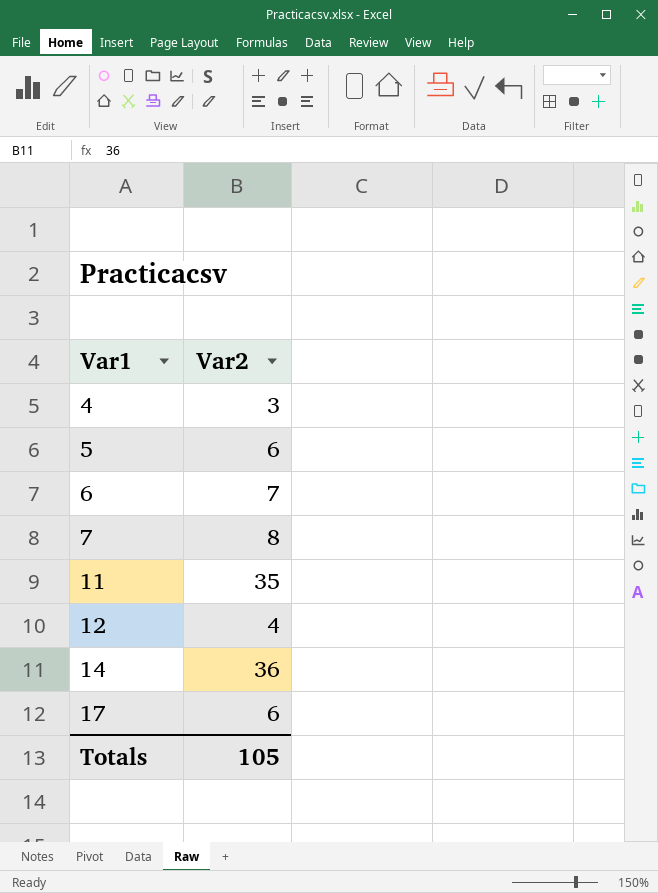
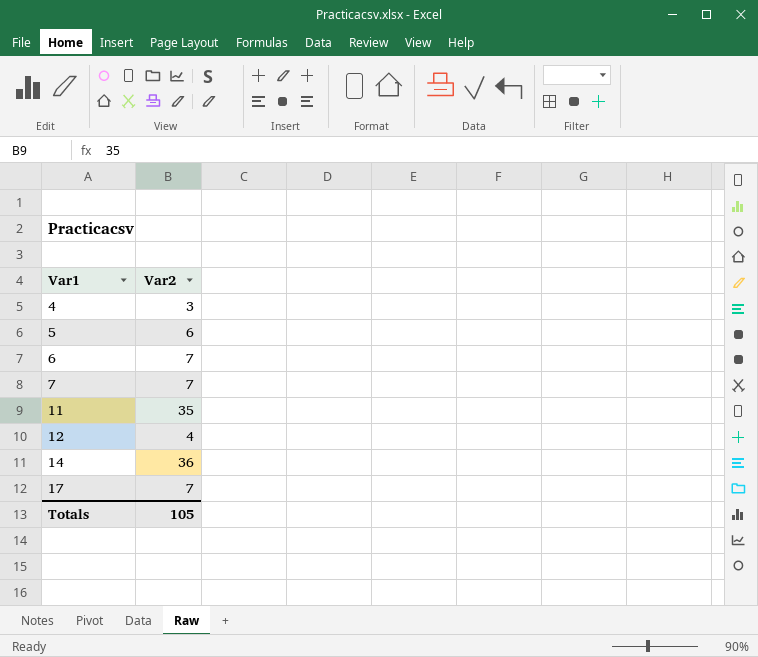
7 | Var2: 8 -> 7
17 | Var2: 6 -> 7

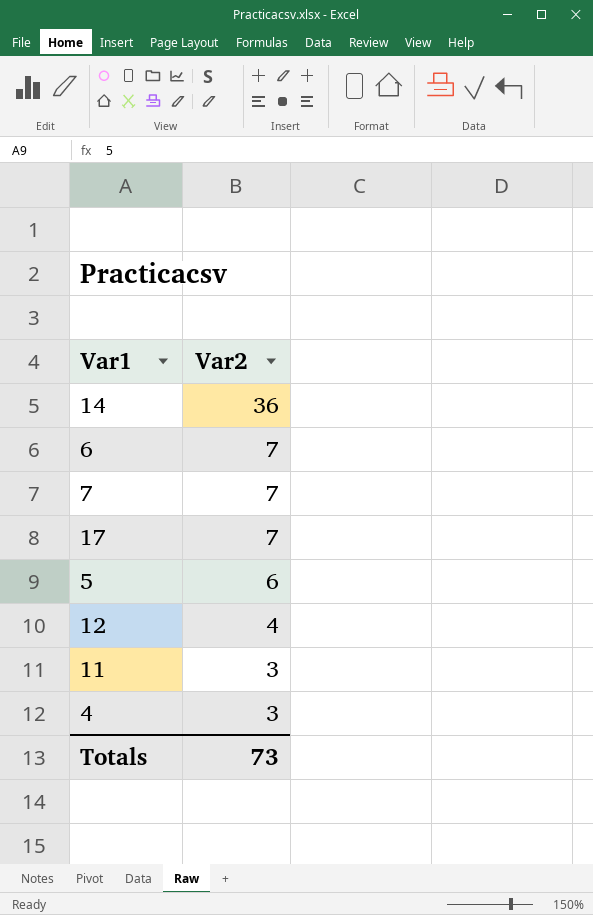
row order: Var1 ascending -> Var2 descending
11 | Var2: 35 -> 3
Totals | Var2: 105 -> 73

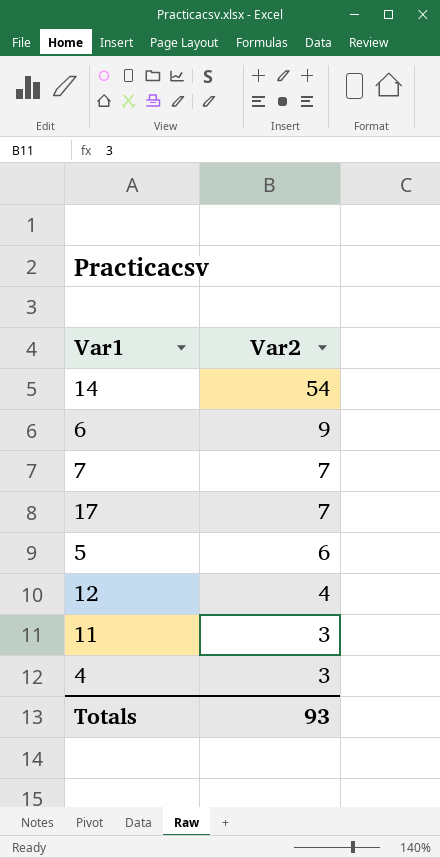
14 | Var2: 36 -> 54
6 | Var2: 7 -> 9
Totals | Var2: 73 -> 93

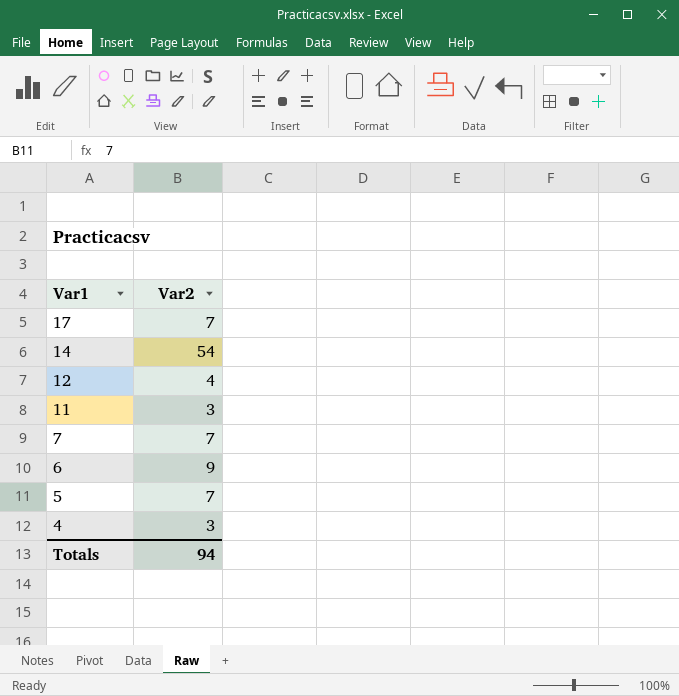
row order: Var2 descending -> Var1 descending
5 | Var2: 6 -> 7
Totals | Var2: 93 -> 94

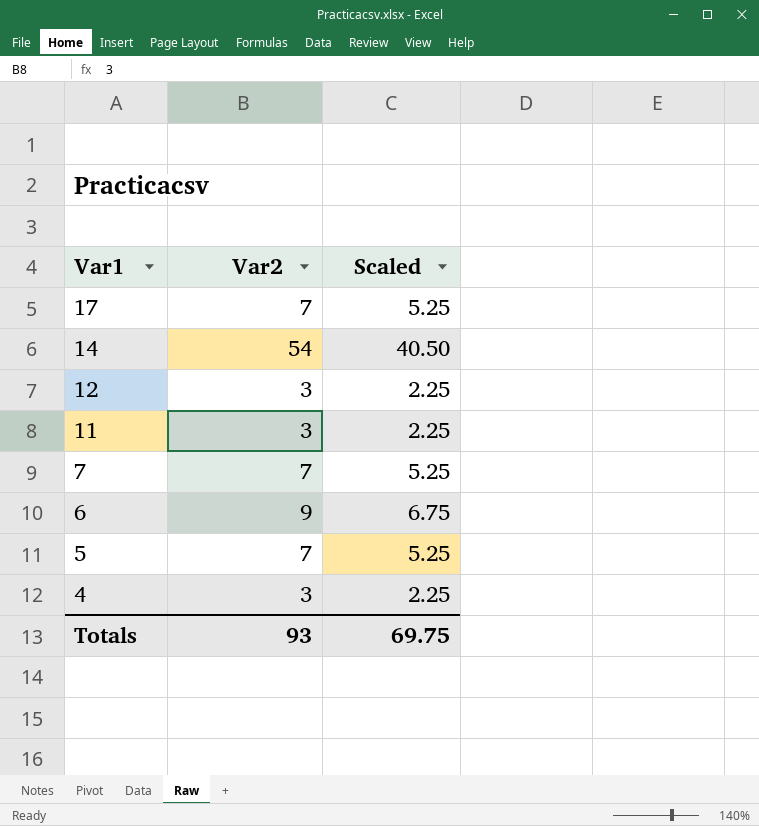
column Scaled | formula: none -> [Var2] * 0.75
12 | Var2: 4 -> 3
Totals | Var2: 94 -> 93

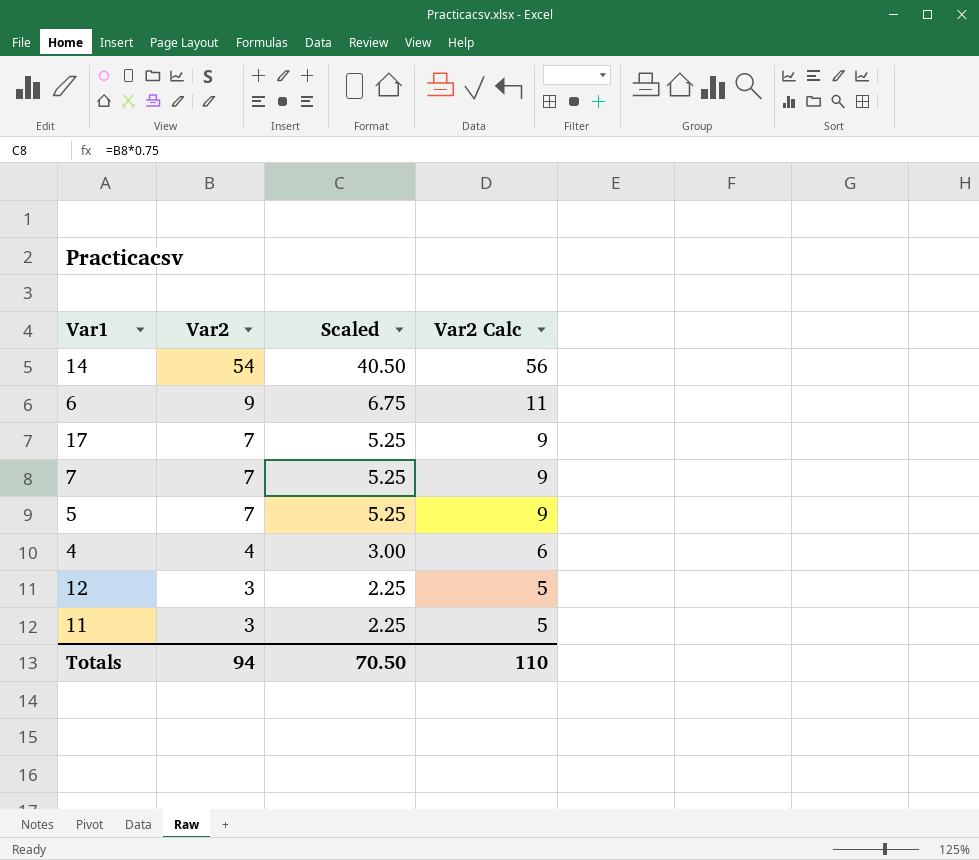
row order: Var1 descending -> Var2 descending
column Var2 Calc | formula: none -> [Var2] + 2
4 | Var2: 3 -> 4
4 | Scaled: 2.25 -> 3.00
Totals | Var2: 93 -> 94
Totals | Scaled: 69.75 -> 70.50

